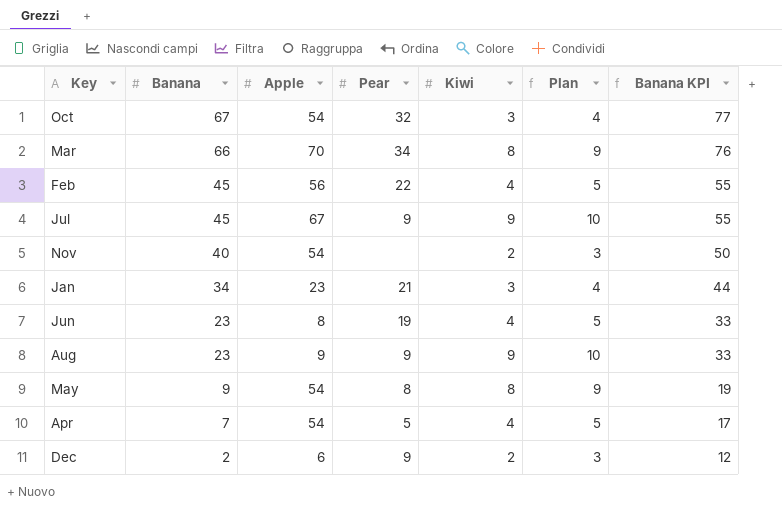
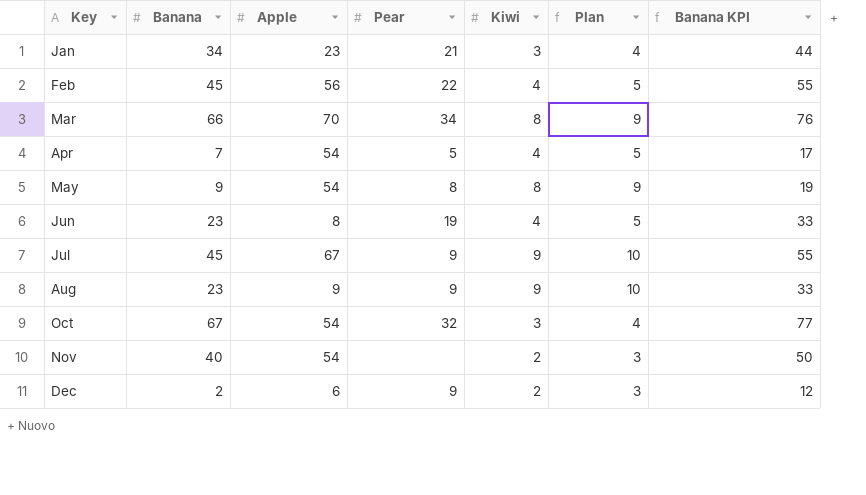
row order: Banana descending -> Key ascending

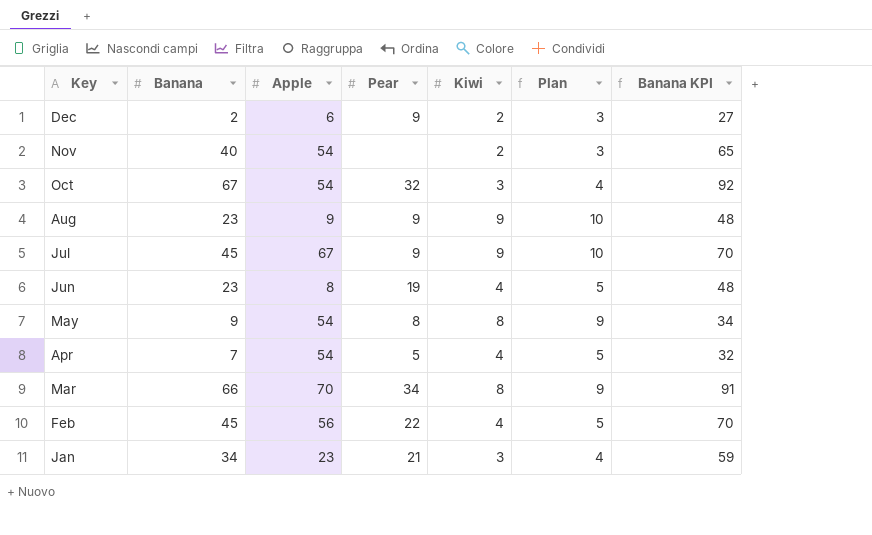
row order: Key ascending -> Key descending
column Banana KPI | formula: [Banana] + 10 -> [Banana] + 25

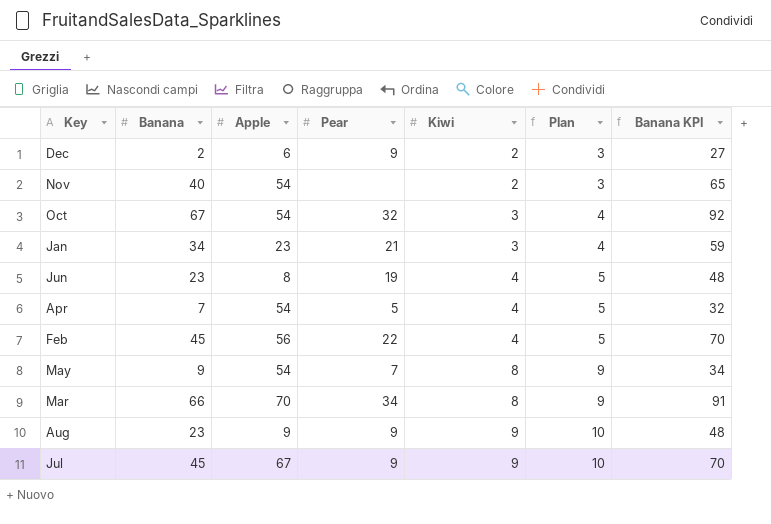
row order: Key descending -> Kiwi ascending
May | Pear: 8 -> 7

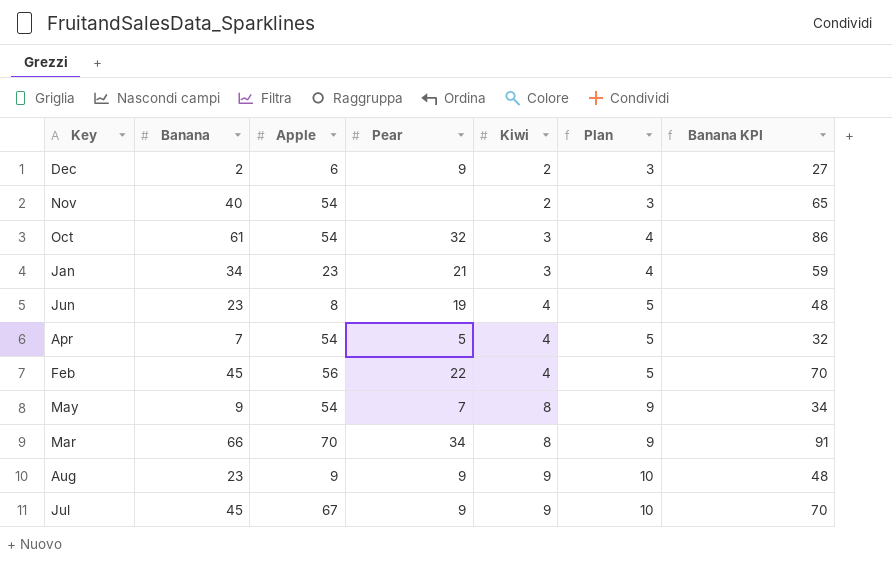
Oct | Banana: 67 -> 61
Oct | Banana KPI: 92 -> 86

